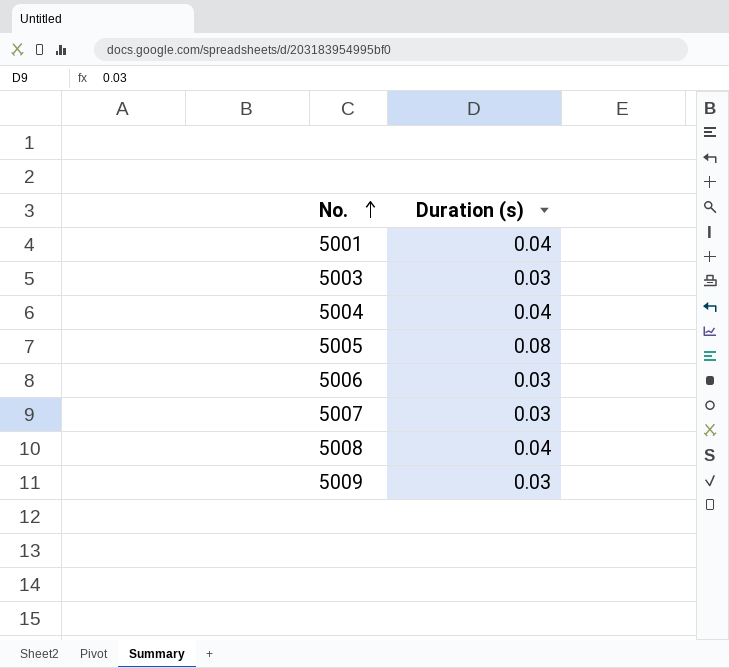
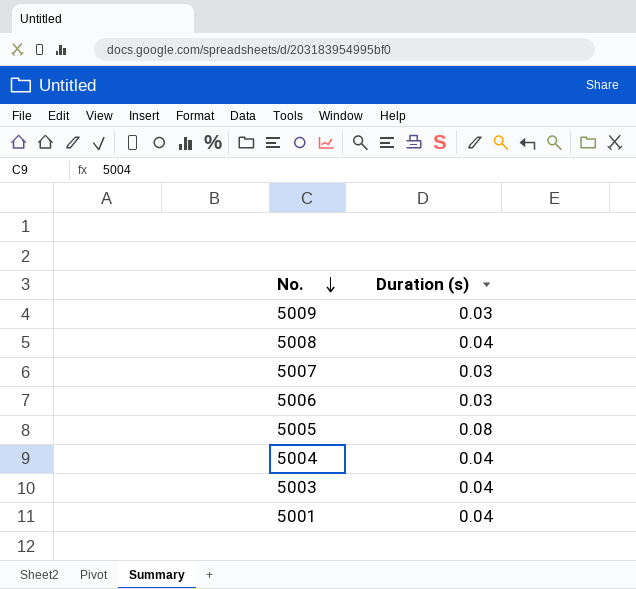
row order: No. ascending -> No. descending
5003 | Duration (s): 0.03 -> 0.04

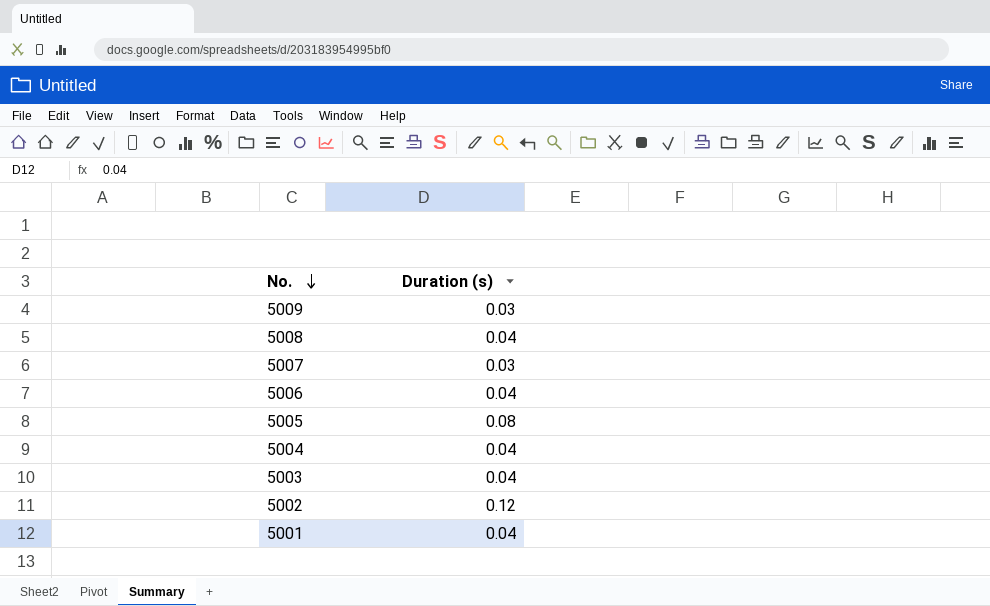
5006 | Duration (s): 0.03 -> 0.04
row 5002: none -> 0.12

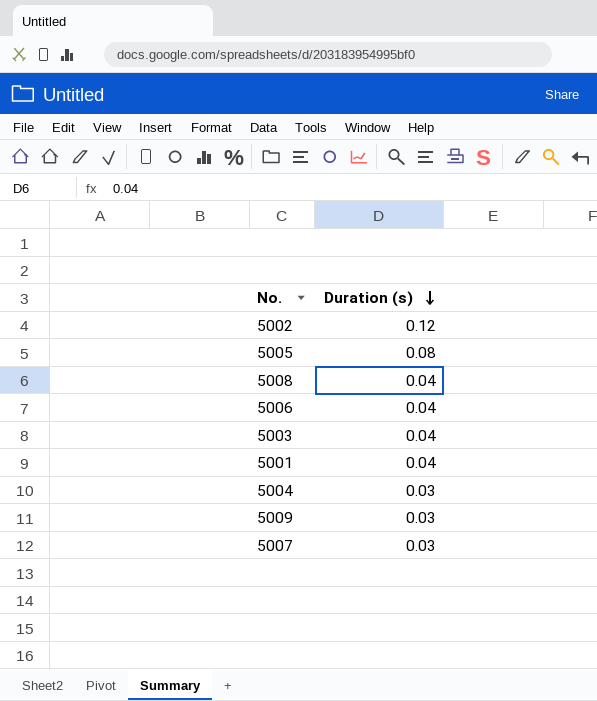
row order: No. descending -> Duration (s) descending
5004 | Duration (s): 0.04 -> 0.03

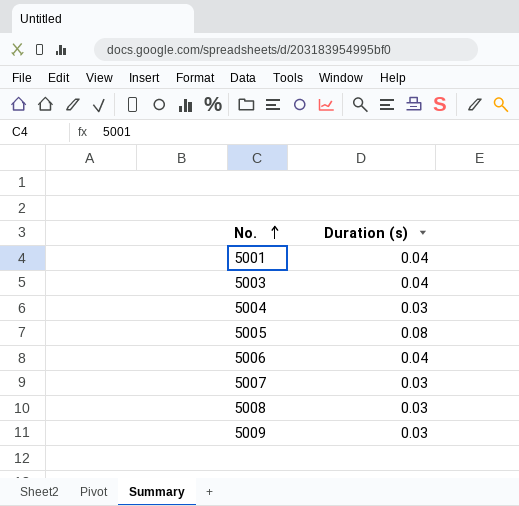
row order: Duration (s) descending -> No. ascending
row 5002: 0.12 -> none
5008 | Duration (s): 0.04 -> 0.03

